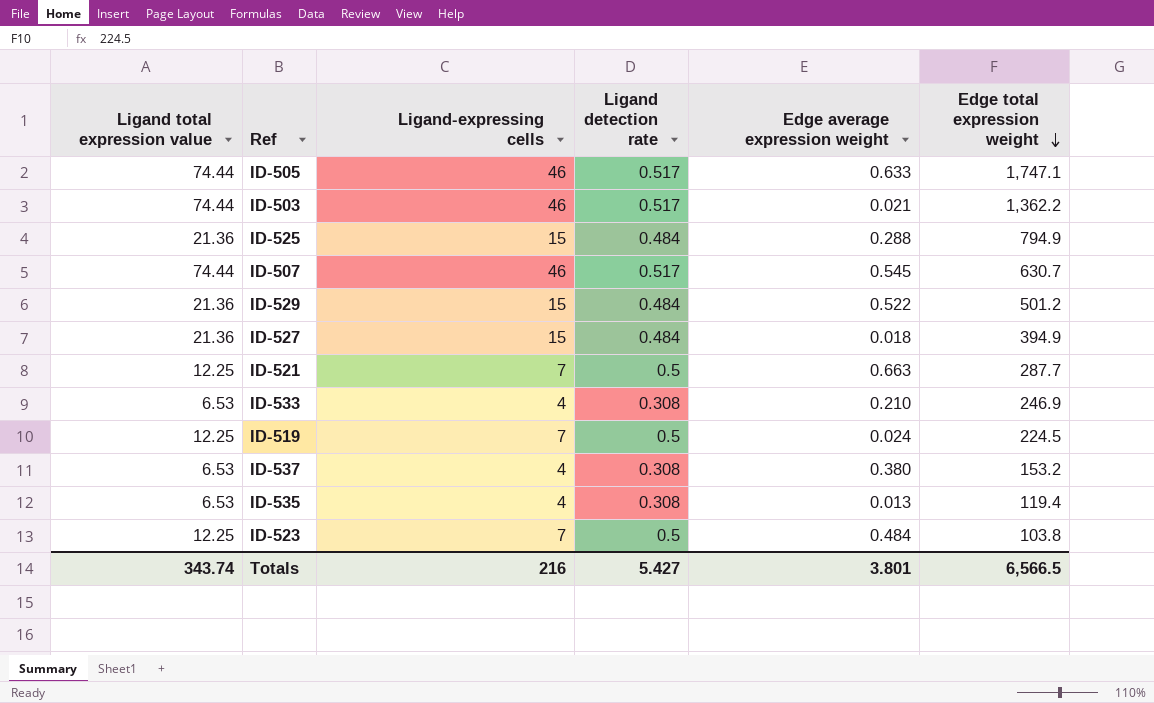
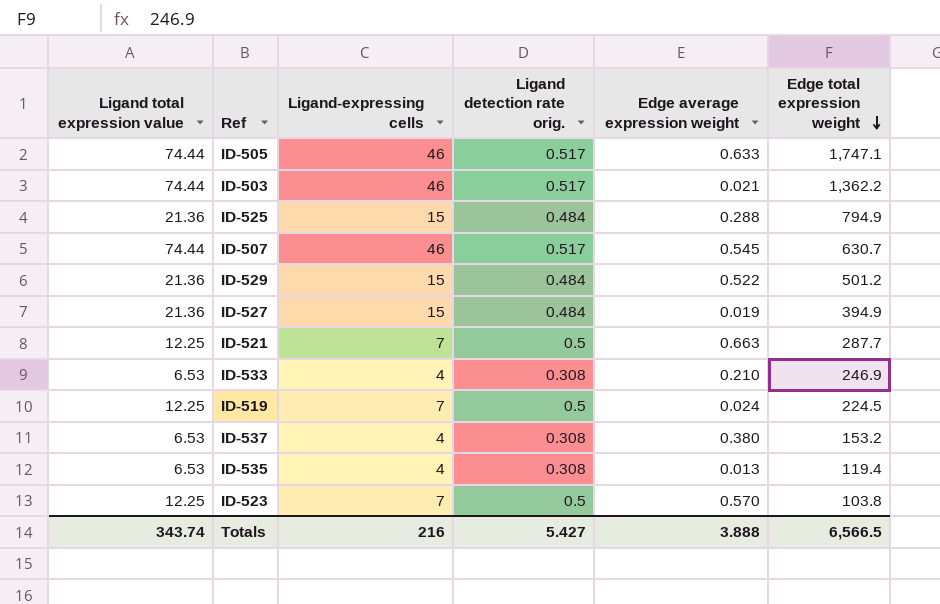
column name: Ligand detection rate -> Ligand detection rate orig.
ID-527 | Edge average expression weight: 0.018 -> 0.019
ID-523 | Edge average expression weight: 0.484 -> 0.570
Totals | Edge average expression weight: 3.801 -> 3.888

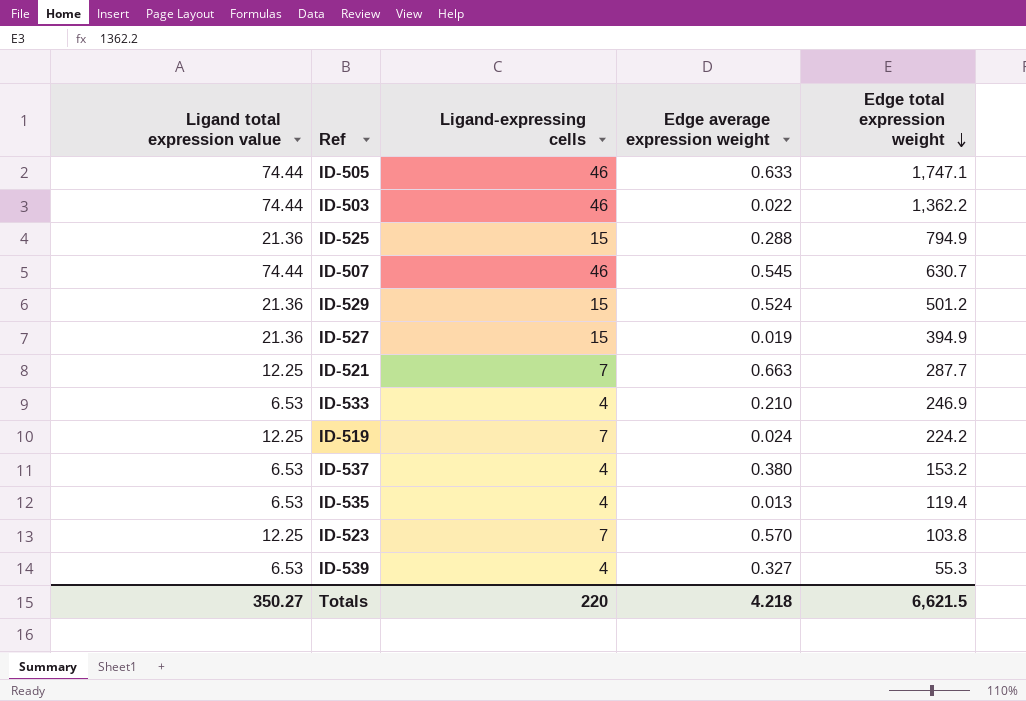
column Ligand detection rate orig. | position: 4 -> none
ID-503 | Edge average expression weight: 0.021 -> 0.022
ID-529 | Edge average expression weight: 0.522 -> 0.524
ID-519 | Edge total expression weight: 224.5 -> 224.2
row ID-539: none -> 6.53 | 4 | 0.327 | 55.3
Totals | Ligand total expression value: 343.74 -> 350.27
Totals | Ligand-expressing cells: 216 -> 220
Totals | Edge average expression weight: 3.888 -> 4.218
Totals | Edge total expression weight: 6,566.5 -> 6,621.5

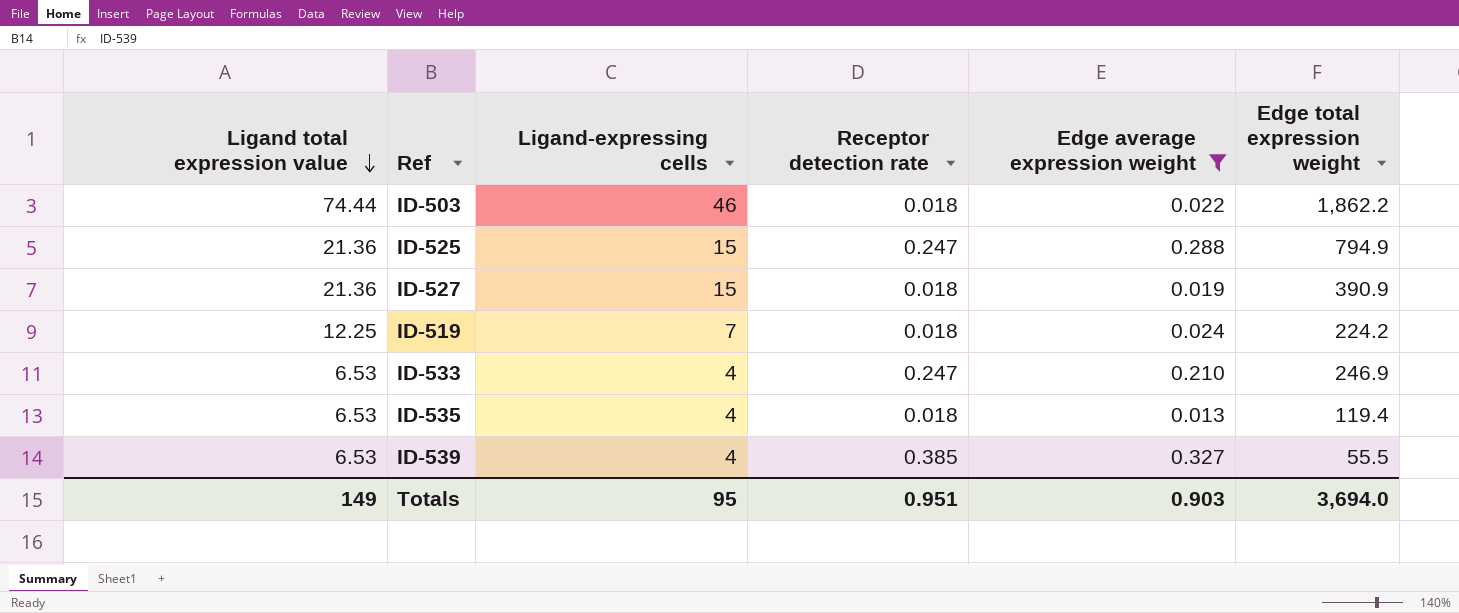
filter: none -> Edge average expression weight <= 0.327
row order: Edge total expression weight descending -> Ligand total expression value descending
column Receptor detection rate | position: none -> 4
ID-503 | Edge total expression weight: 1,362.2 -> 1,862.2
ID-527 | Edge total expression weight: 394.9 -> 390.9
ID-539 | Edge total expression weight: 55.3 -> 55.5
Totals | Ligand total expression value: 350.27 -> 149
Totals | Ligand-expressing cells: 220 -> 95
Totals | Edge average expression weight: 4.218 -> 0.903
Totals | Edge total expression weight: 6,621.5 -> 3,694.0

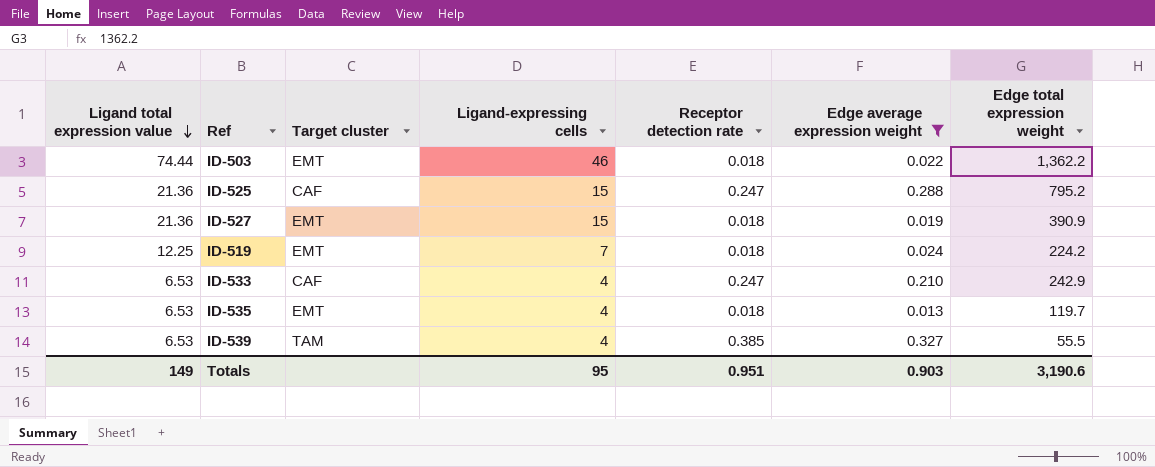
column Target cluster | position: none -> 3
ID-503 | Edge total expression weight: 1,862.2 -> 1,362.2
ID-525 | Edge total expression weight: 794.9 -> 795.2
ID-533 | Edge total expression weight: 246.9 -> 242.9
ID-535 | Edge total expression weight: 119.4 -> 119.7
Totals | Edge total expression weight: 3,694.0 -> 3,190.6

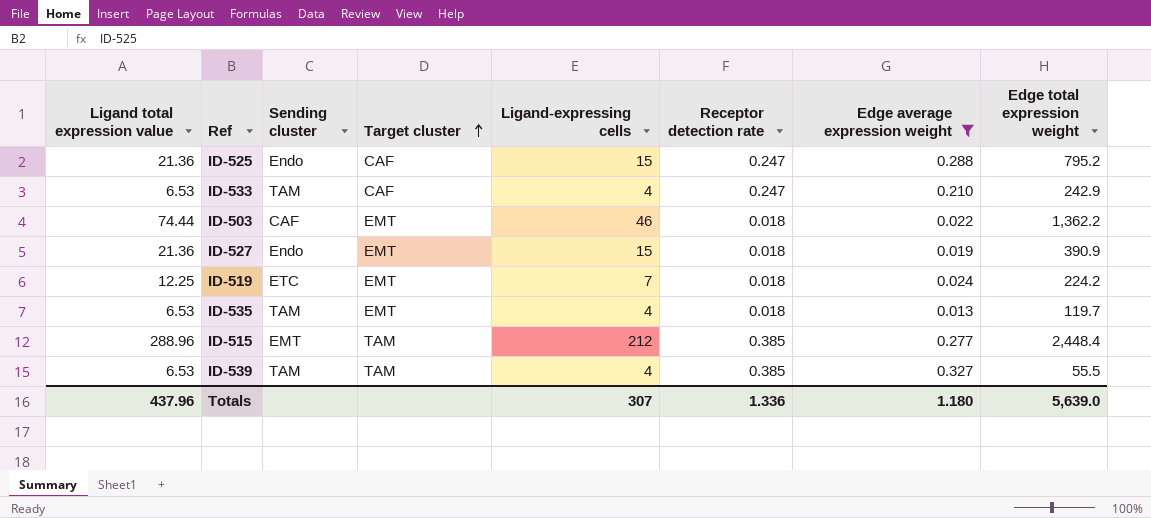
row order: Ligand total expression value descending -> Target cluster ascending
column Sending cluster | position: none -> 3
row ID-515: none -> 288.96 | EMT | TAM | 212 | 0.385 | 0.277 | 2,448.4
Totals | Ligand total expression value: 149 -> 437.96
Totals | Ligand-expressing cells: 95 -> 307
Totals | Receptor detection rate: 0.951 -> 1.336
Totals | Edge average expression weight: 0.903 -> 1.180
Totals | Edge total expression weight: 3,190.6 -> 5,639.0

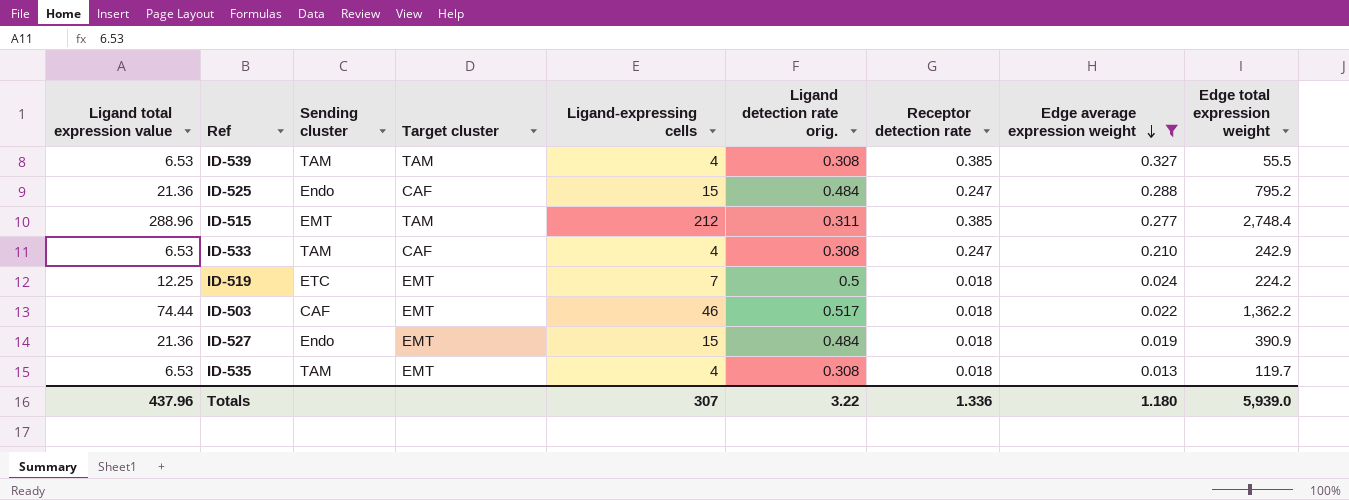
row order: Target cluster ascending -> Edge average expression weight descending
column Ligand detection rate orig. | position: none -> 6
ID-515 | Edge total expression weight: 2,448.4 -> 2,748.4
Totals | Edge total expression weight: 5,639.0 -> 5,939.0

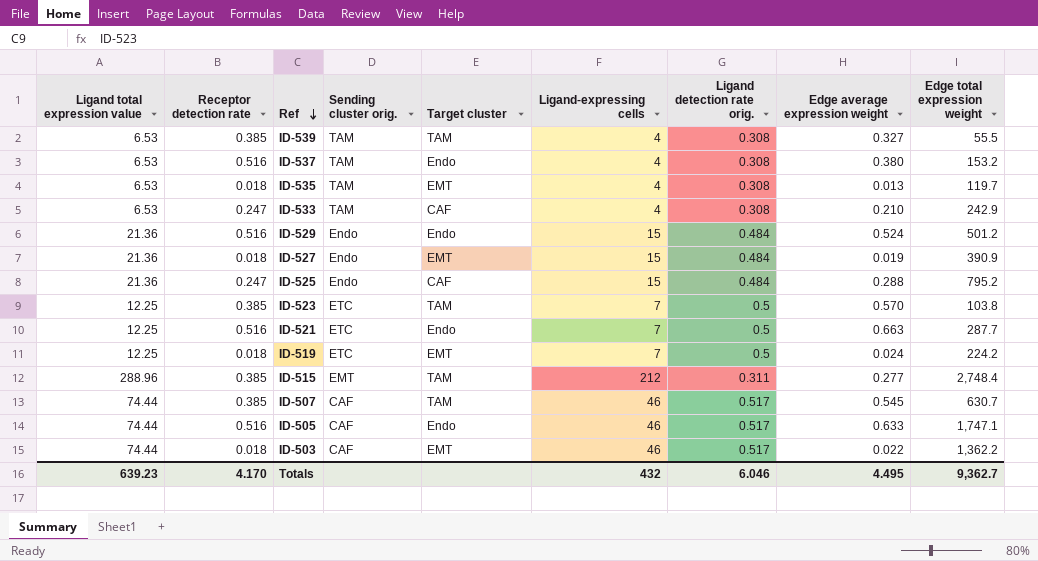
filter: Edge average expression weight <= 0.327 -> none
row order: Edge average expression weight descending -> Ref descending
column Receptor detection rate | position: 7 -> 2
column name: Sending cluster -> Sending cluster orig.
Totals | Ligand total expression value: 437.96 -> 639.23
Totals | Receptor detection rate: 1.336 -> 4.170
Totals | Ligand-expressing cells: 307 -> 432
Totals | Ligand detection rate orig.: 3.22 -> 6.046
Totals | Edge average expression weight: 1.180 -> 4.495
Totals | Edge total expression weight: 5,939.0 -> 9,362.7

